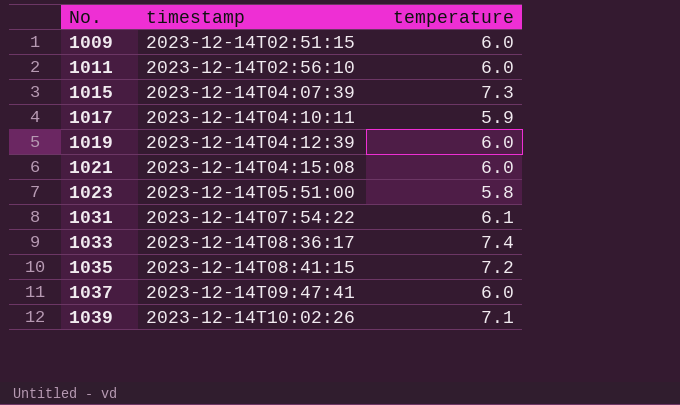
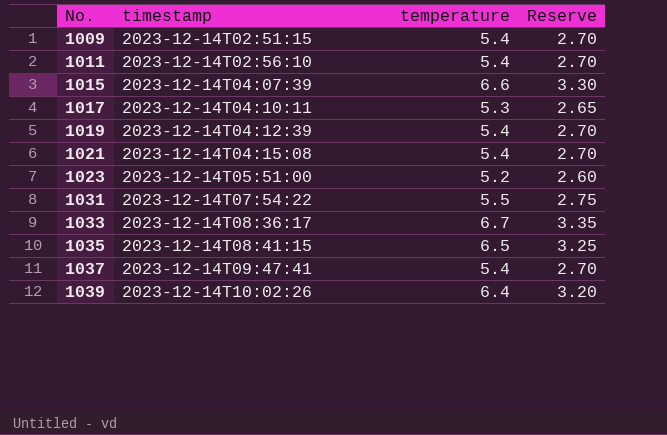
column Reserve | formula: none -> [temperature] * 0.5
1009 | temperature: 6.0 -> 5.4
1011 | temperature: 6.0 -> 5.4
1015 | temperature: 7.3 -> 6.6
1017 | temperature: 5.9 -> 5.3
1019 | temperature: 6.0 -> 5.4
1021 | temperature: 6.0 -> 5.4
1023 | temperature: 5.8 -> 5.2
1031 | temperature: 6.1 -> 5.5
1033 | temperature: 7.4 -> 6.7
1035 | temperature: 7.2 -> 6.5
1037 | temperature: 6.0 -> 5.4
1039 | temperature: 7.1 -> 6.4

